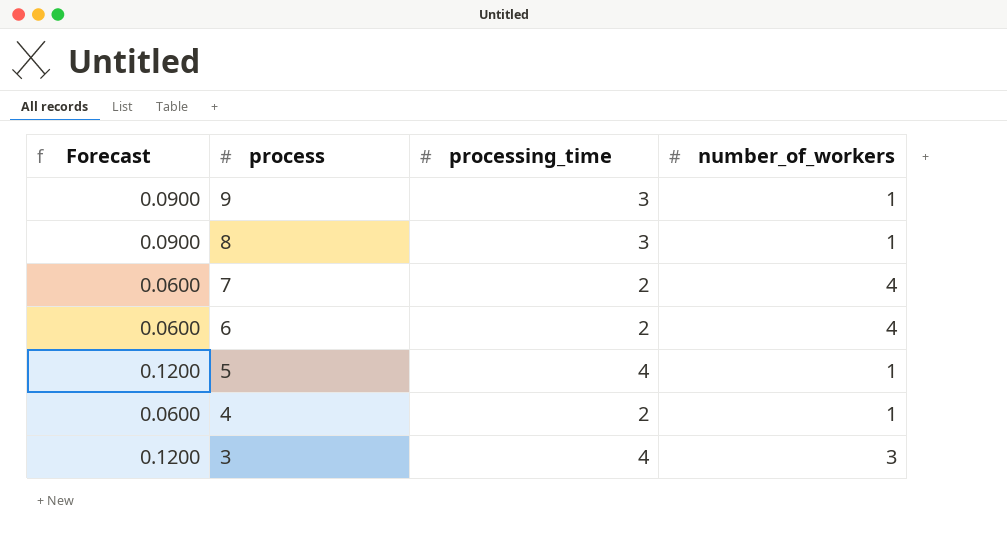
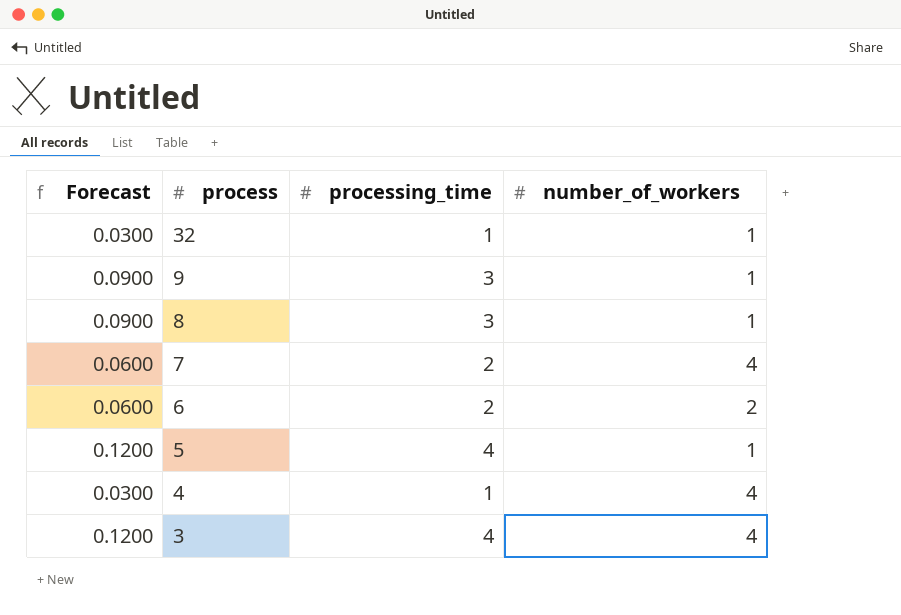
row 32: none -> 0.0300 | 1 | 1
6 | number_of_workers: 4 -> 2
4 | Forecast: 0.0600 -> 0.0300
4 | processing_time: 2 -> 1
4 | number_of_workers: 1 -> 4
3 | number_of_workers: 3 -> 4

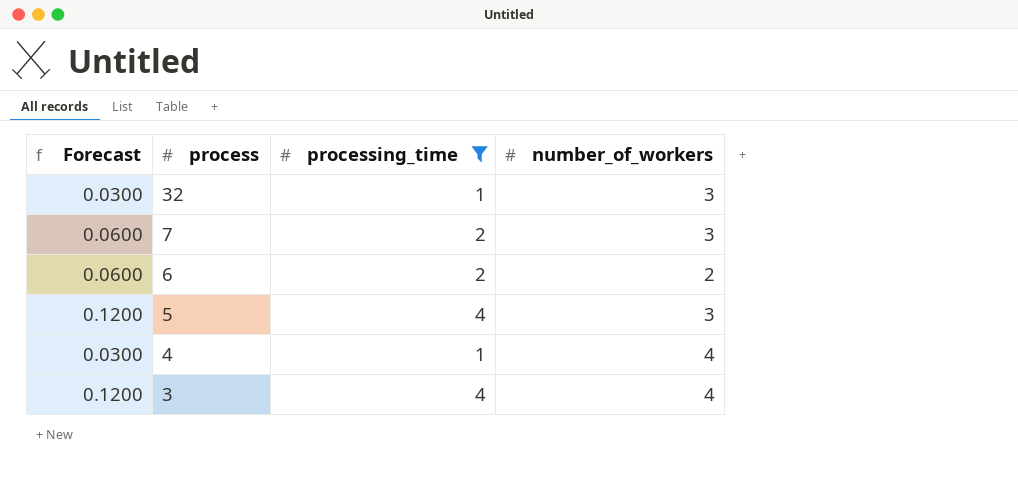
filter: none -> processing_time != 3
32 | number_of_workers: 1 -> 3
7 | number_of_workers: 4 -> 3
5 | number_of_workers: 1 -> 3

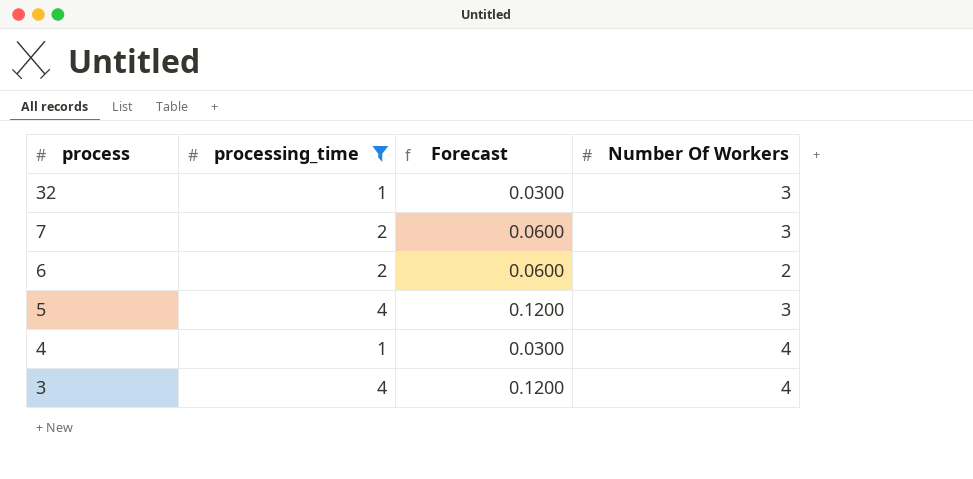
column Forecast | position: 1 -> 3
column name: number_of_workers -> Number Of Workers

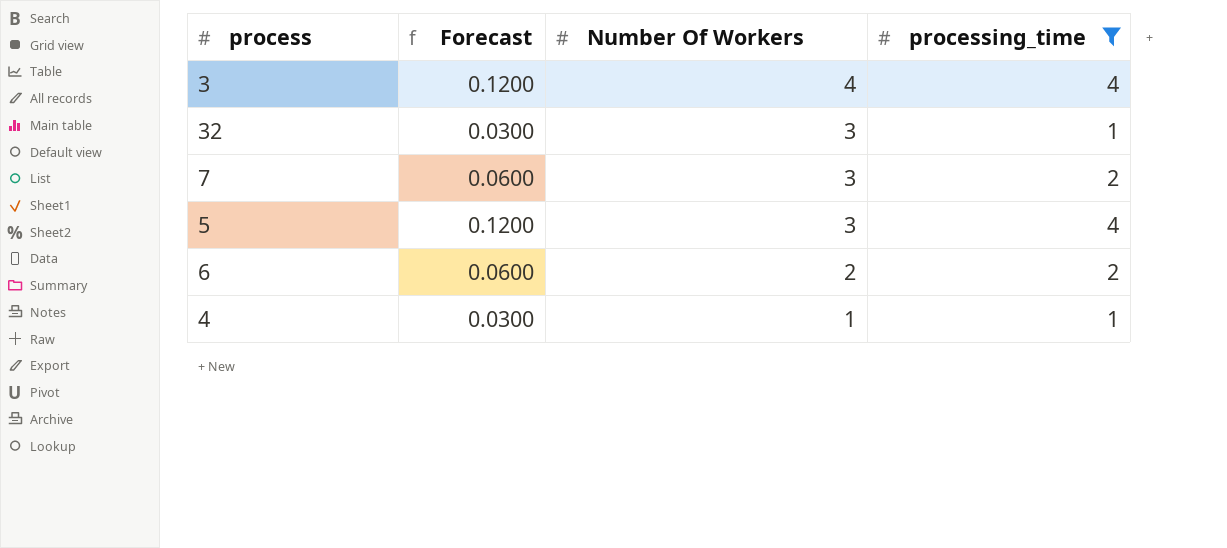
row order: process descending -> Number Of Workers descending
column processing_time | position: 2 -> 4
4 | Number Of Workers: 4 -> 1

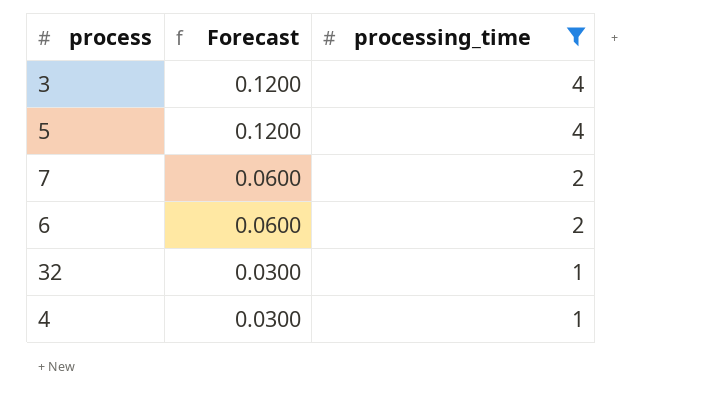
row order: Number Of Workers descending -> Forecast descending
column Number Of Workers | position: 3 -> none

